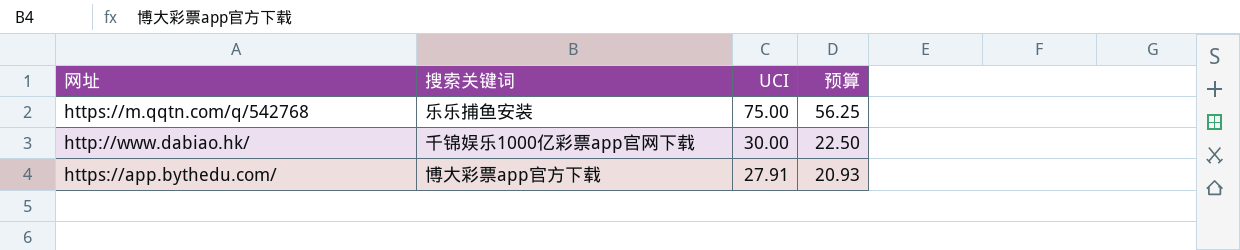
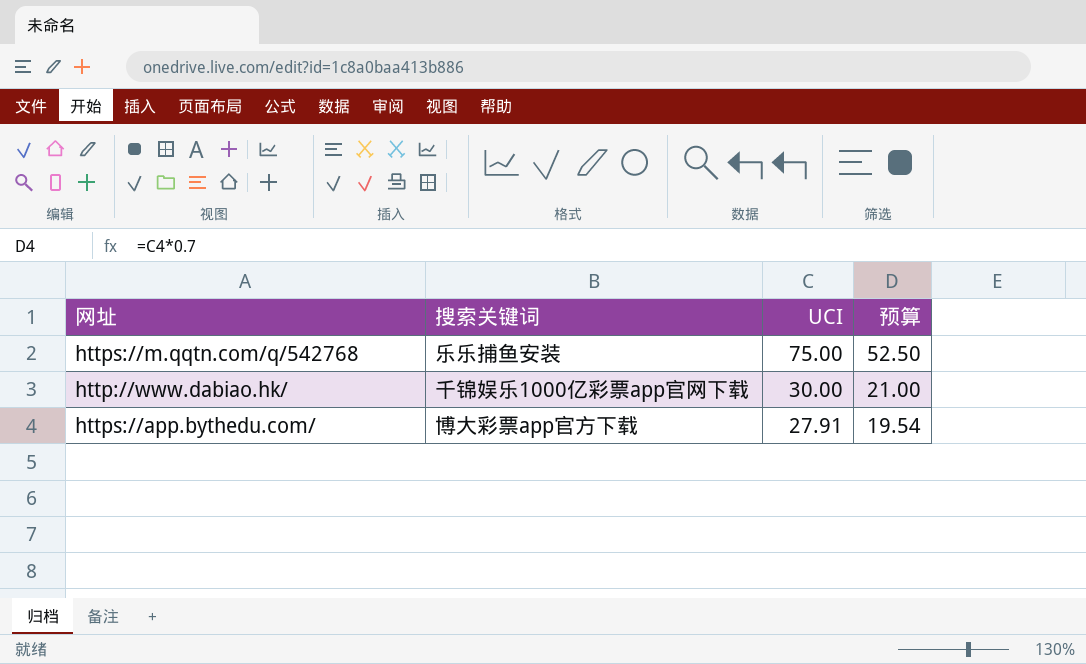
column 预算 | formula: [UCI] * 0.75 -> [UCI] * 0.7

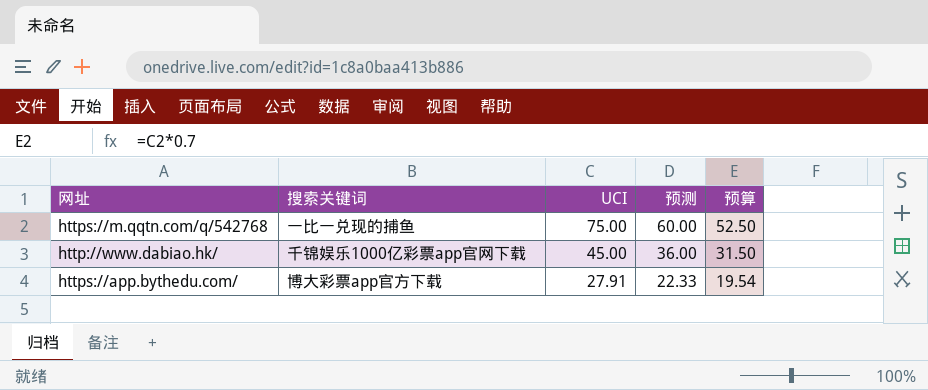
column 预测 | formula: none -> [UCI] * 0.8
https://m.qqtn.com/q/542768 | 搜索关键词: 乐乐捕鱼安装 -> 一比一兑现的捕鱼
http://www.dabiao.hk/ | UCI: 30.00 -> 45.00
http://www.dabiao.hk/ | 预算: 21.00 -> 31.50

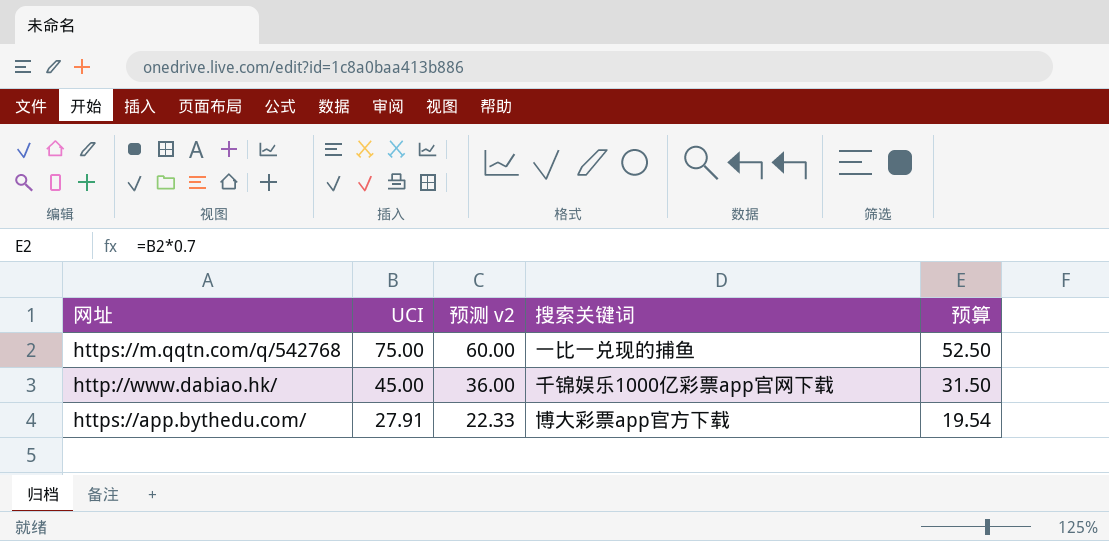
column name: 预测 -> 预测 v2
column 搜索关键词 | position: 2 -> 4

